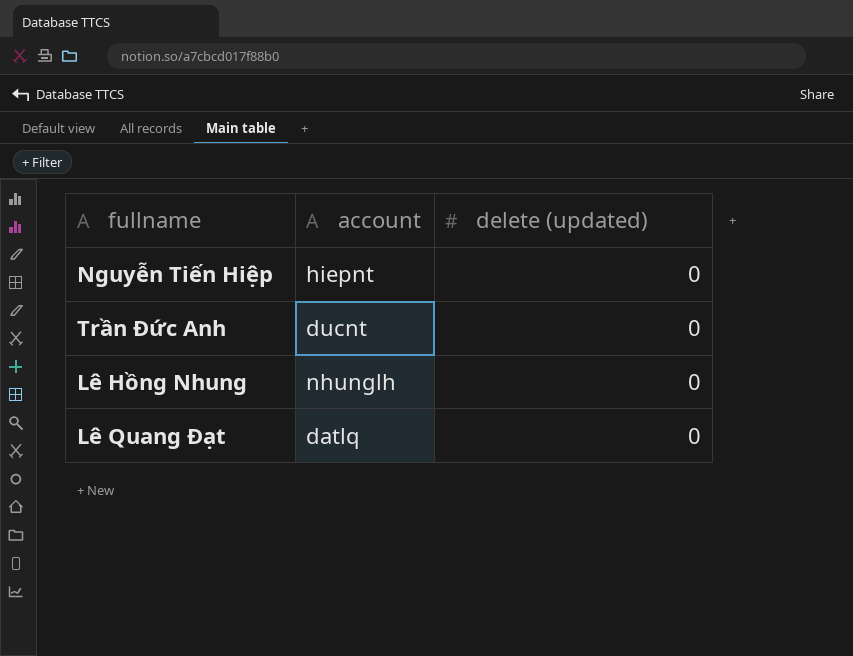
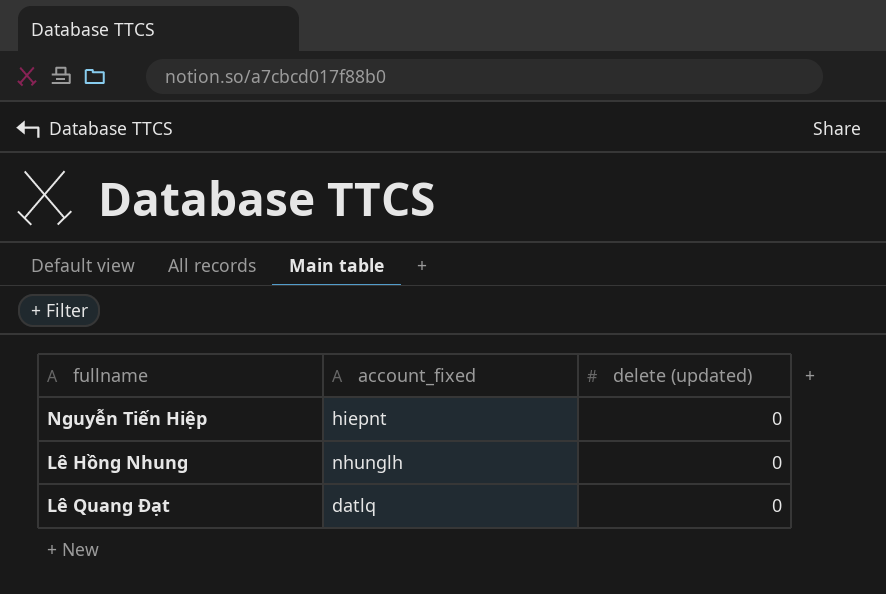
column name: account -> account_fixed
row Trần Đức Anh: ducnt | 0 -> none

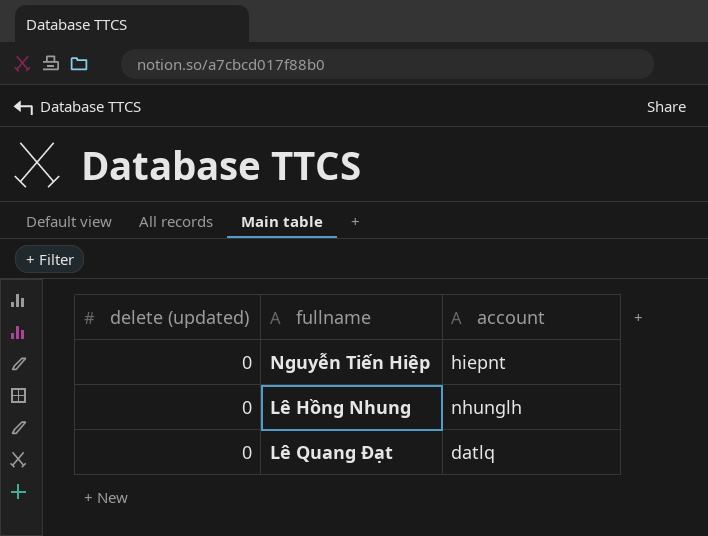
column delete (updated) | position: 3 -> 1
column name: account_fixed -> account

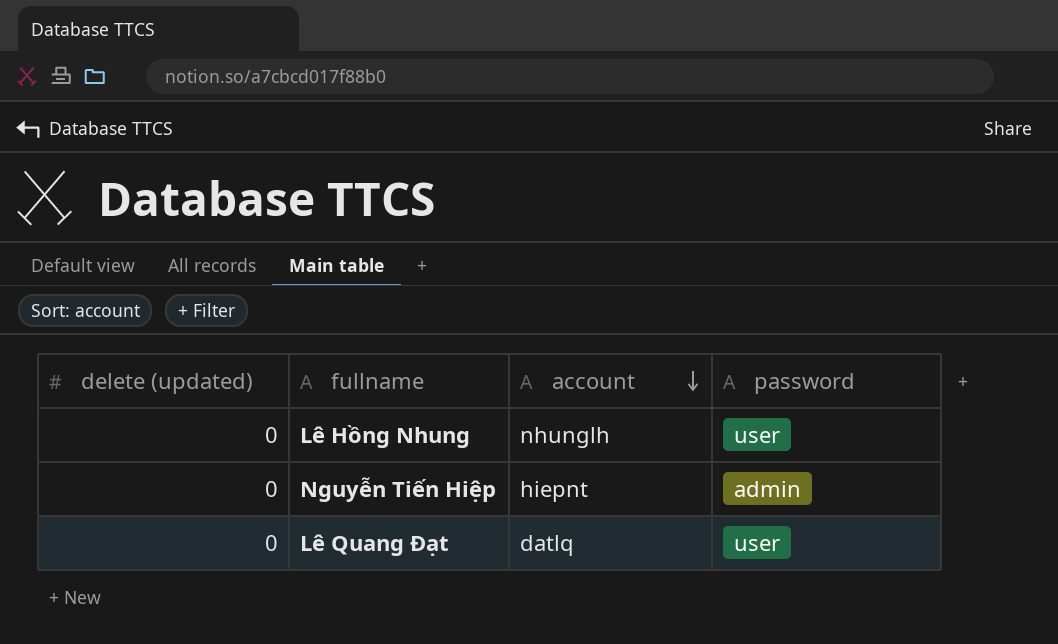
row order: none -> account descending
column password | position: none -> 4

